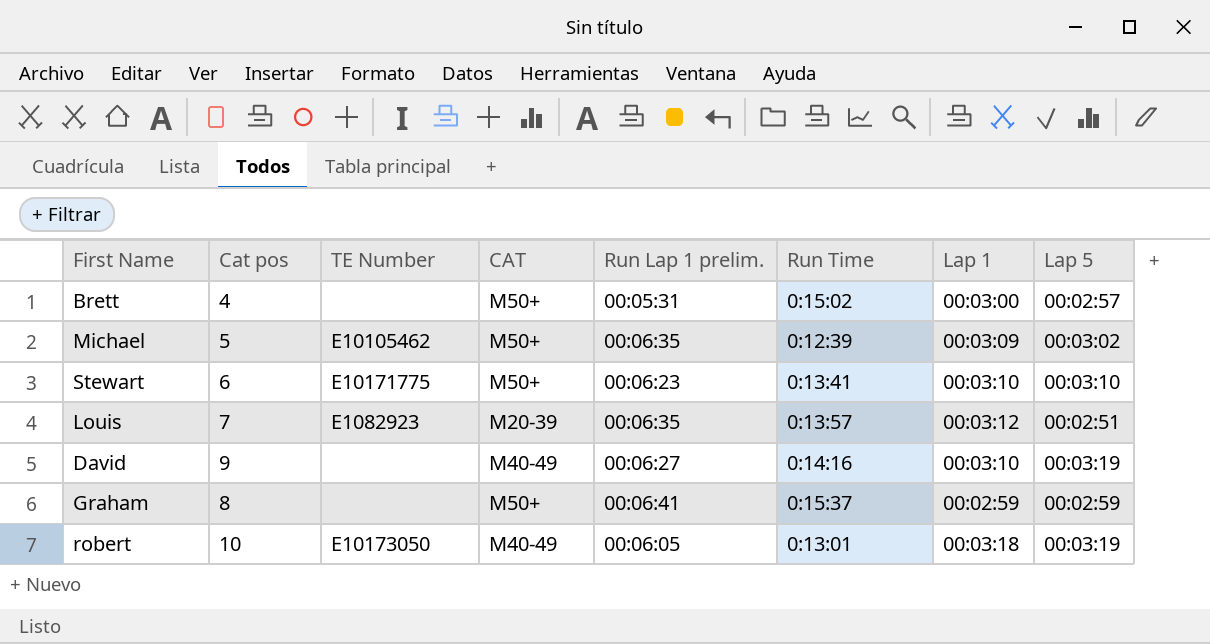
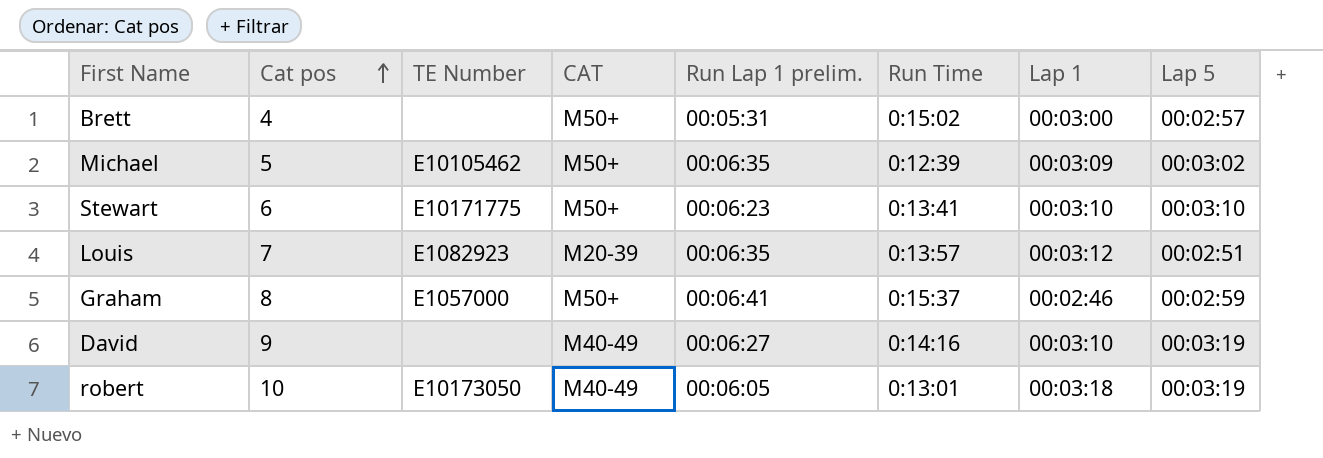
row order: none -> Cat pos ascending
Graham | TE Number: none -> E1057000
Graham | Lap 1: 00:02:59 -> 00:02:46

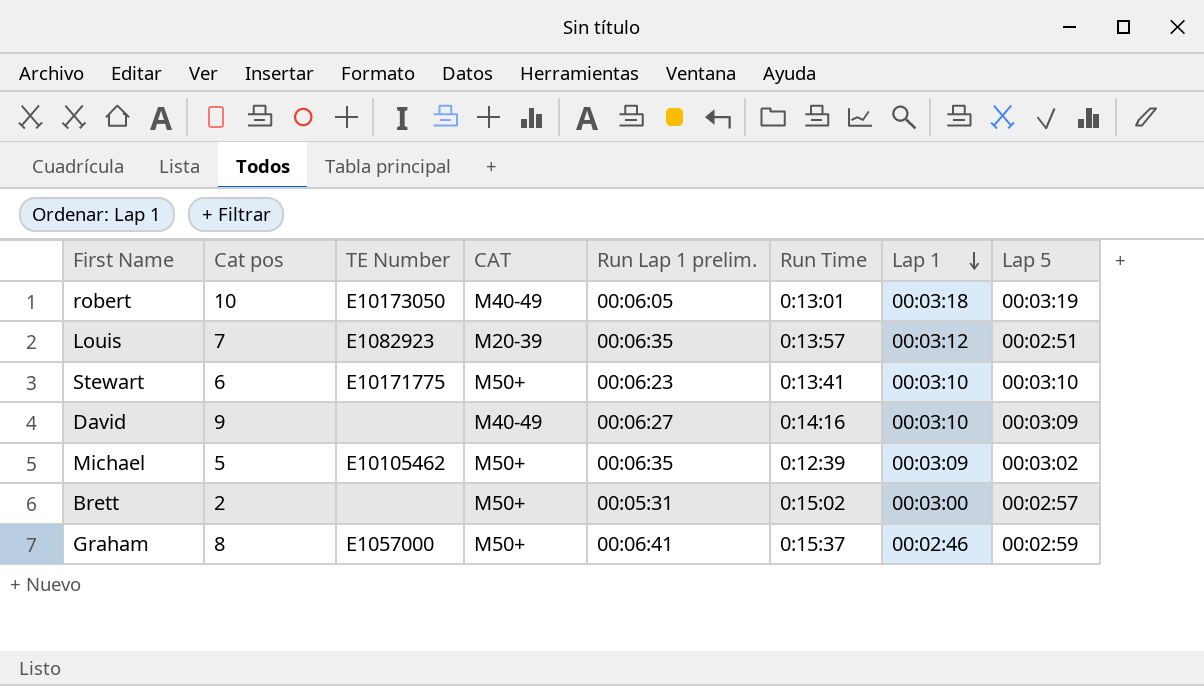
row order: Cat pos ascending -> Lap 1 descending
David | Lap 5: 00:03:19 -> 00:03:09
Brett | Cat pos: 4 -> 2

